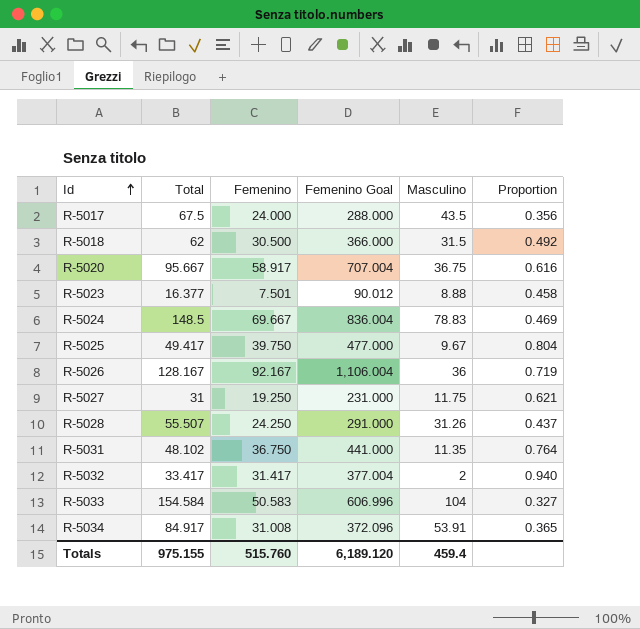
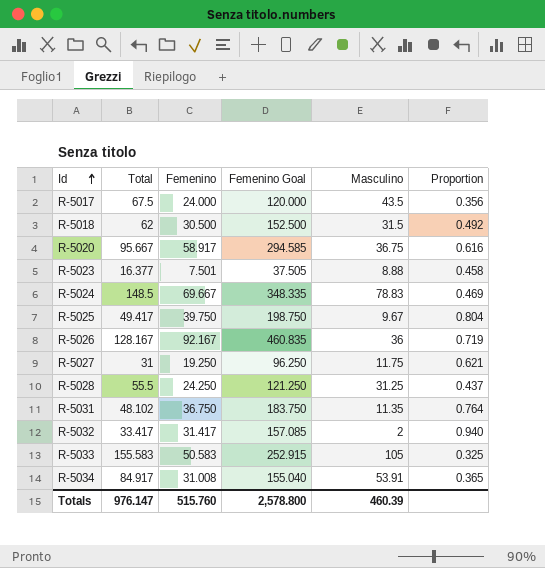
column Femenino Goal | formula: [Femenino] * 12 -> [Femenino] * 5
R-5028 | Total: 55.507 -> 55.5
R-5028 | Masculino: 31.26 -> 31.25
R-5033 | Total: 154.584 -> 155.583
R-5033 | Masculino: 104 -> 105
R-5033 | Proportion: 0.327 -> 0.325
Totals | Total: 975.155 -> 976.147
Totals | Femenino Goal: 6,189.120 -> 2,578.800
Totals | Masculino: 459.4 -> 460.39

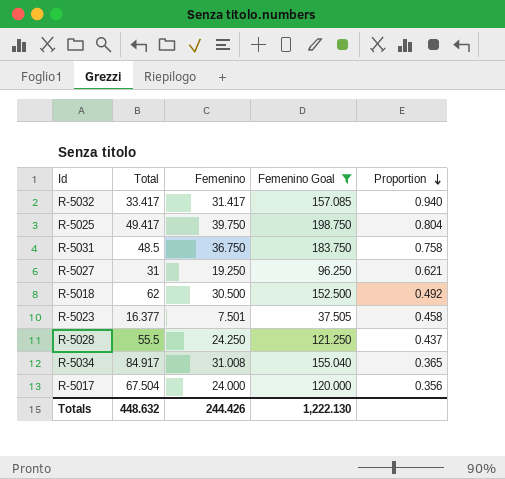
filter: none -> Femenino Goal <= 198.750
row order: Id ascending -> Proportion descending
column Masculino | formula: [Total] - [Femenino] -> none
R-5031 | Total: 48.102 -> 48.5
R-5031 | Proportion: 0.764 -> 0.758
R-5017 | Total: 67.5 -> 67.504
Totals | Total: 976.147 -> 448.632
Totals | Femenino: 515.760 -> 244.426
Totals | Femenino Goal: 2,578.800 -> 1,222.130

